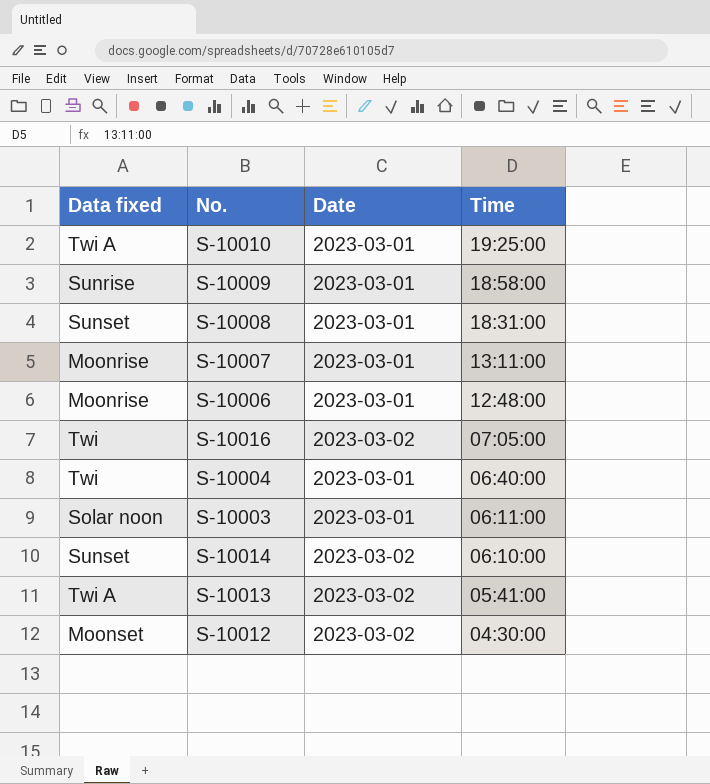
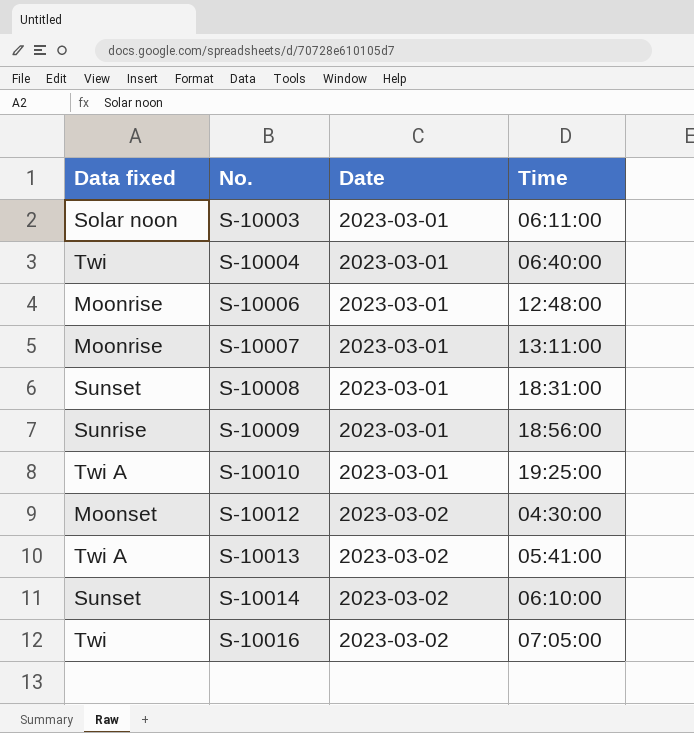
row order: Time descending -> No. ascending
S-10009 | Time: 18:58:00 -> 18:56:00

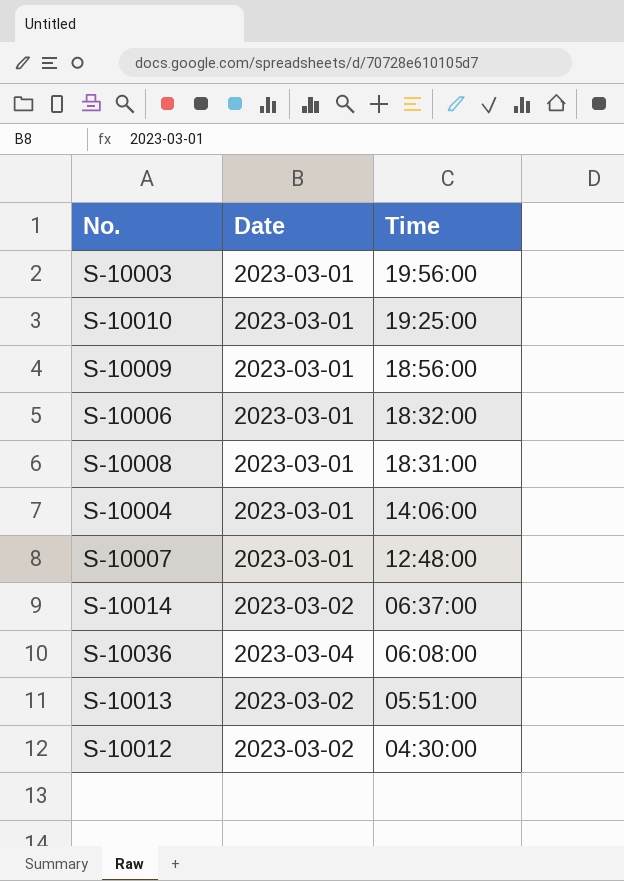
row order: No. ascending -> Time descending
column Data fixed | position: 1 -> none
row S-10016: Twi | 2023-03-02 | 07:05:00 -> none
S-10003 | Time: 06:11:00 -> 19:56:00
S-10006 | Time: 12:48:00 -> 18:32:00
S-10004 | Time: 06:40:00 -> 14:06:00
S-10007 | Time: 13:11:00 -> 12:48:00
S-10014 | Time: 06:10:00 -> 06:37:00
row S-10036: none -> 2023-03-04 | 06:08:00
S-10013 | Time: 05:41:00 -> 05:51:00

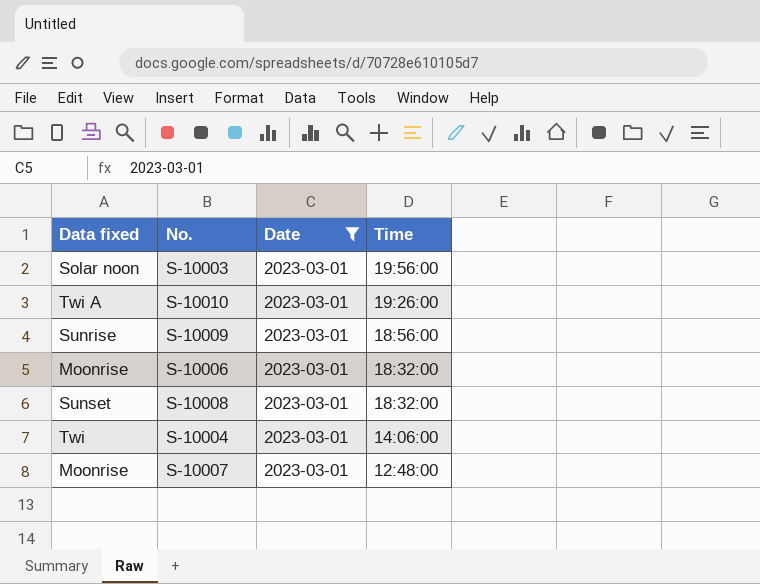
filter: none -> Date = 2023-03-01
column Data fixed | position: none -> 1
S-10010 | Time: 19:25:00 -> 19:26:00
S-10008 | Time: 18:31:00 -> 18:32:00

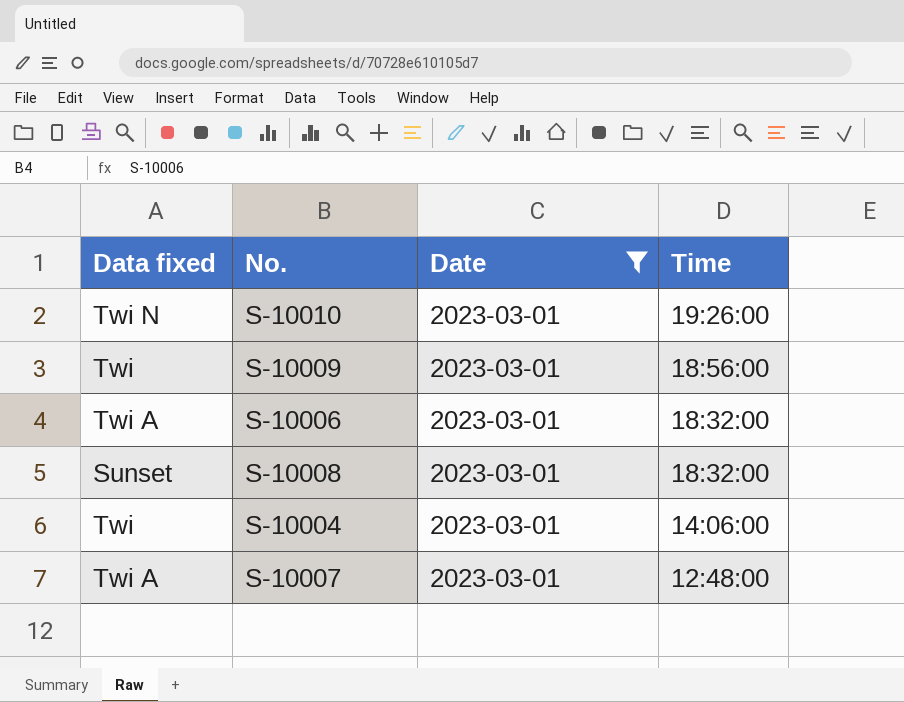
row S-10003: Solar noon | 2023-03-01 | 19:56:00 -> none
S-10010 | Data fixed: Twi A -> Twi N
S-10009 | Data fixed: Sunrise -> Twi
S-10006 | Data fixed: Moonrise -> Twi A
S-10007 | Data fixed: Moonrise -> Twi A

